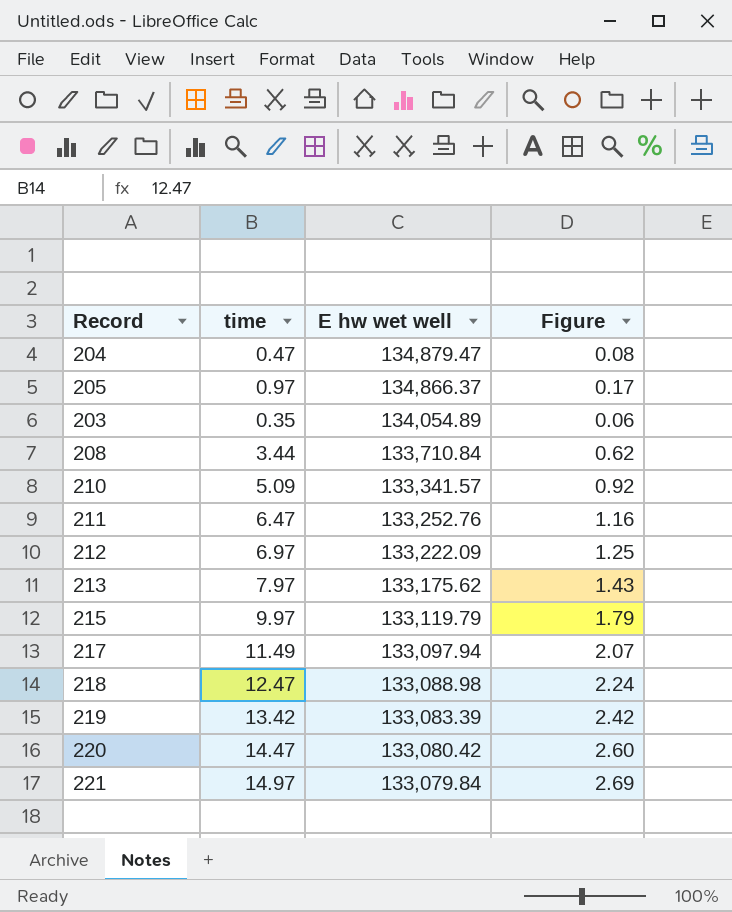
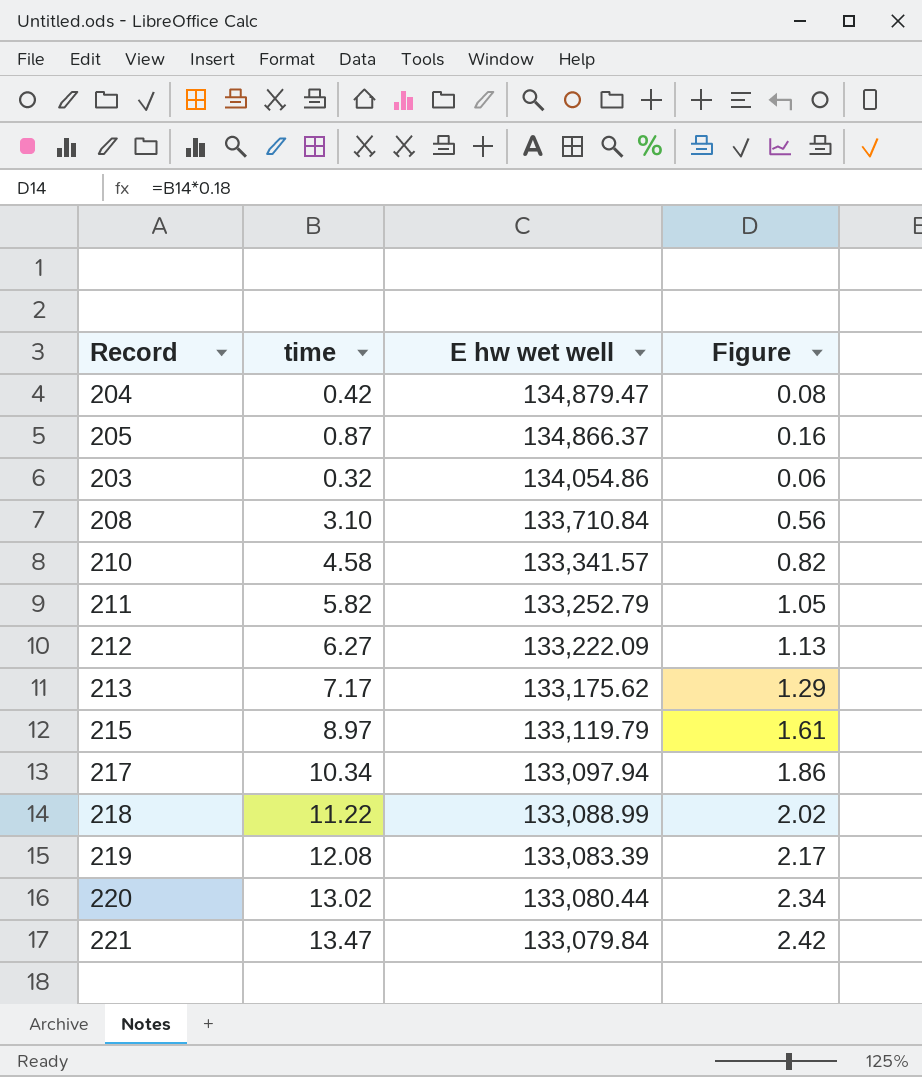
204 | time: 0.47 -> 0.42
205 | time: 0.97 -> 0.87
205 | Figure: 0.17 -> 0.16
203 | time: 0.35 -> 0.32
203 | E hw wet well: 134,054.89 -> 134,054.86
208 | time: 3.44 -> 3.10
208 | Figure: 0.62 -> 0.56
210 | time: 5.09 -> 4.58
210 | Figure: 0.92 -> 0.82
211 | time: 6.47 -> 5.82
211 | E hw wet well: 133,252.76 -> 133,252.79
211 | Figure: 1.16 -> 1.05
212 | time: 6.97 -> 6.27
212 | Figure: 1.25 -> 1.13
213 | time: 7.97 -> 7.17
213 | Figure: 1.43 -> 1.29
215 | time: 9.97 -> 8.97
215 | Figure: 1.79 -> 1.61
217 | time: 11.49 -> 10.34
217 | Figure: 2.07 -> 1.86
218 | time: 12.47 -> 11.22
218 | E hw wet well: 133,088.98 -> 133,088.99
218 | Figure: 2.24 -> 2.02
219 | time: 13.42 -> 12.08
219 | Figure: 2.42 -> 2.17
220 | time: 14.47 -> 13.02
220 | E hw wet well: 133,080.42 -> 133,080.44
220 | Figure: 2.60 -> 2.34
221 | time: 14.97 -> 13.47
221 | Figure: 2.69 -> 2.42

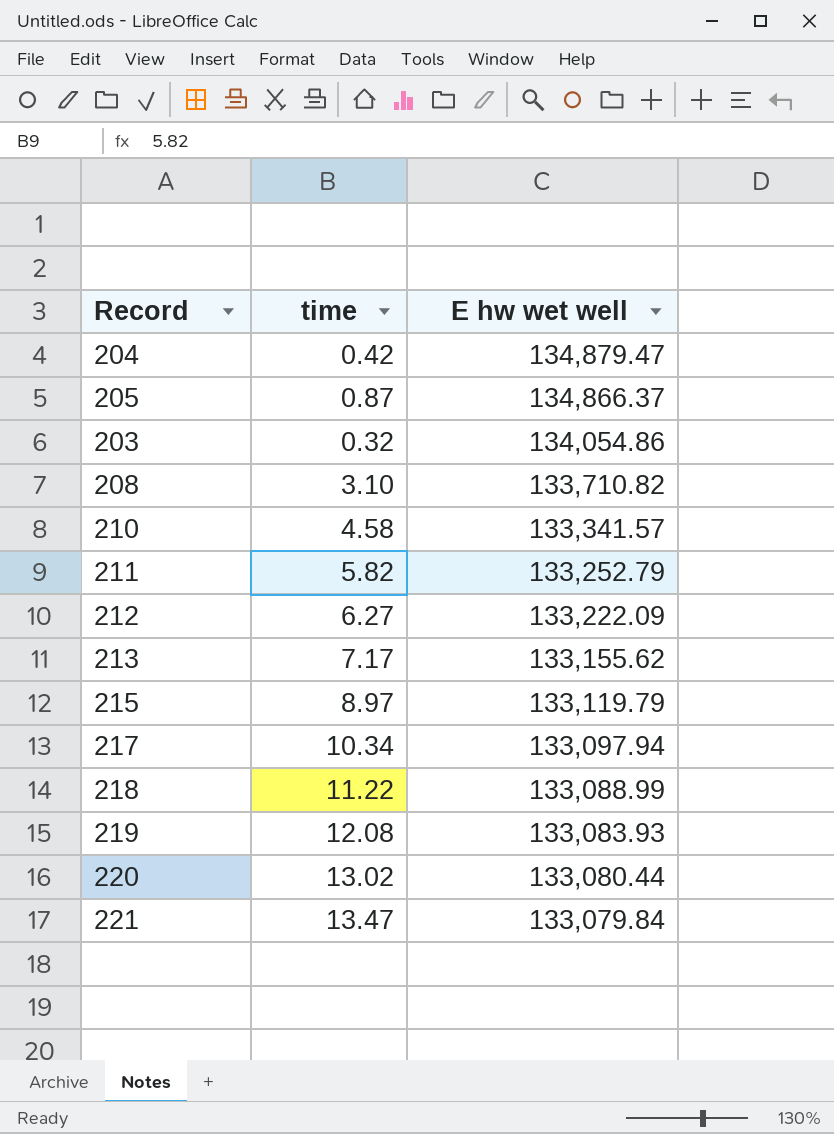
column Figure | formula: [time] * 0.18 -> none
208 | E hw wet well: 133,710.84 -> 133,710.82
213 | E hw wet well: 133,175.62 -> 133,155.62
219 | E hw wet well: 133,083.39 -> 133,083.93

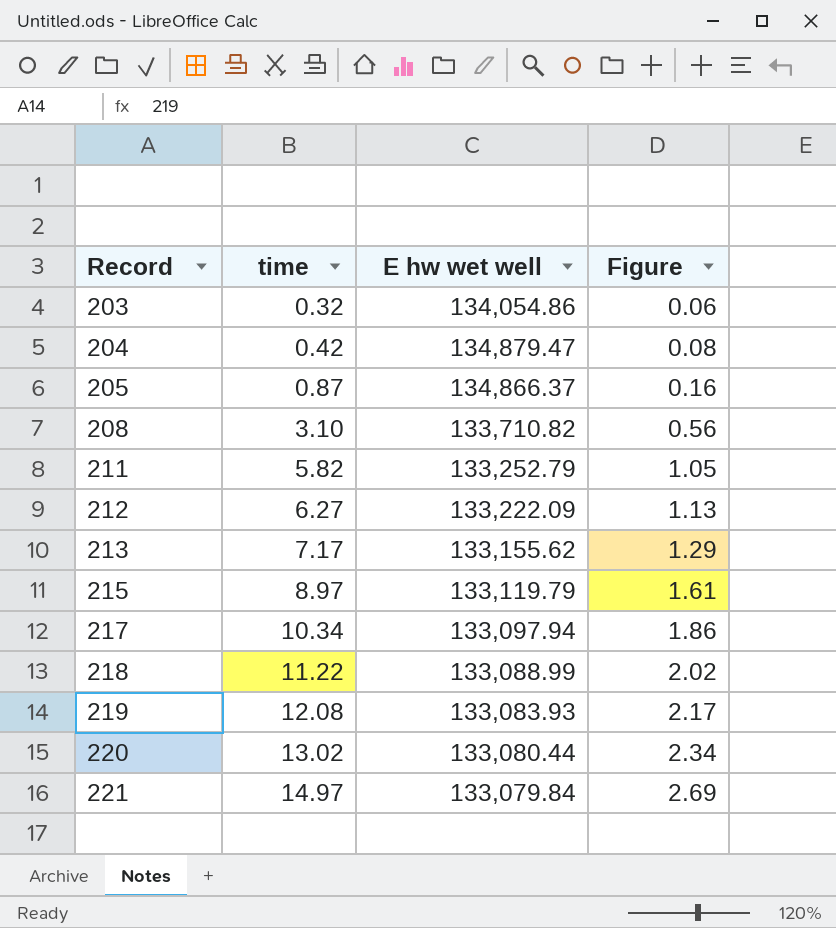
row order: E hw wet well descending -> Record ascending
column Figure | formula: none -> [time] * 0.18
row 210: 4.58 | 133,341.57 -> none
221 | time: 13.47 -> 14.97

